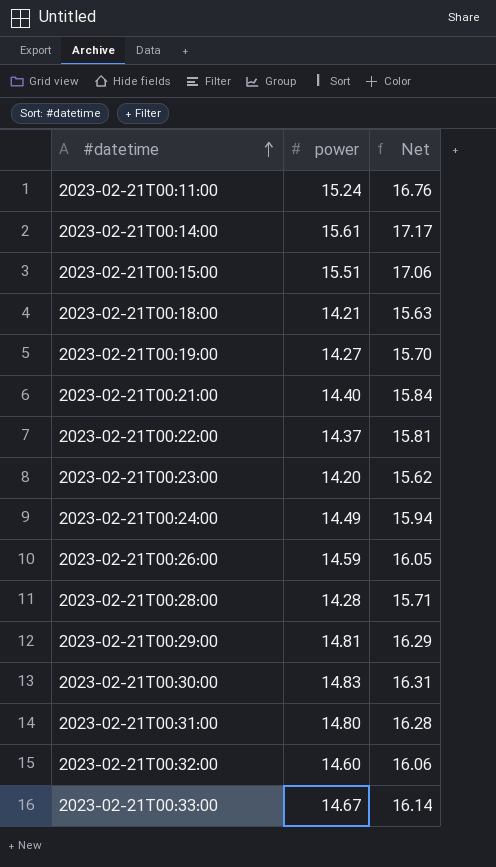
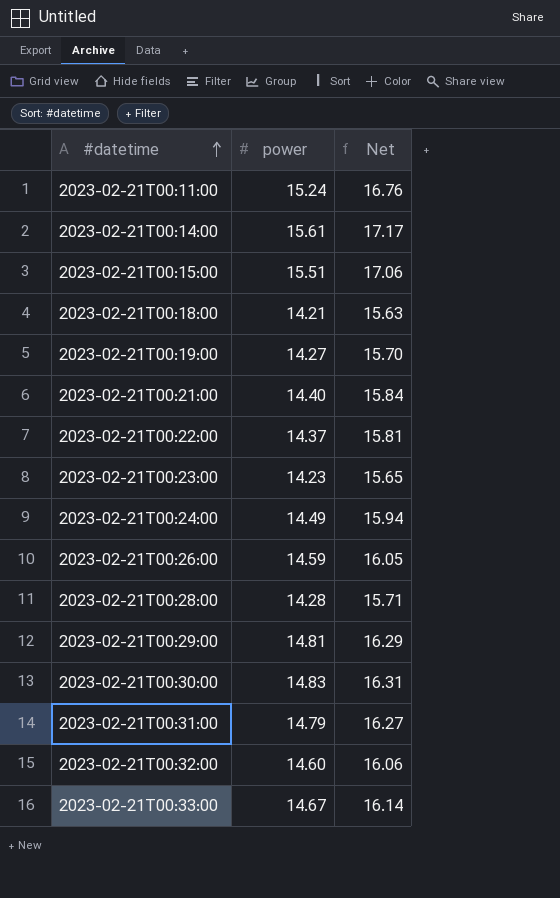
2023-02-21T00:23:00 | power: 14.20 -> 14.23
2023-02-21T00:23:00 | Net: 15.62 -> 15.65
2023-02-21T00:31:00 | power: 14.80 -> 14.79
2023-02-21T00:31:00 | Net: 16.28 -> 16.27

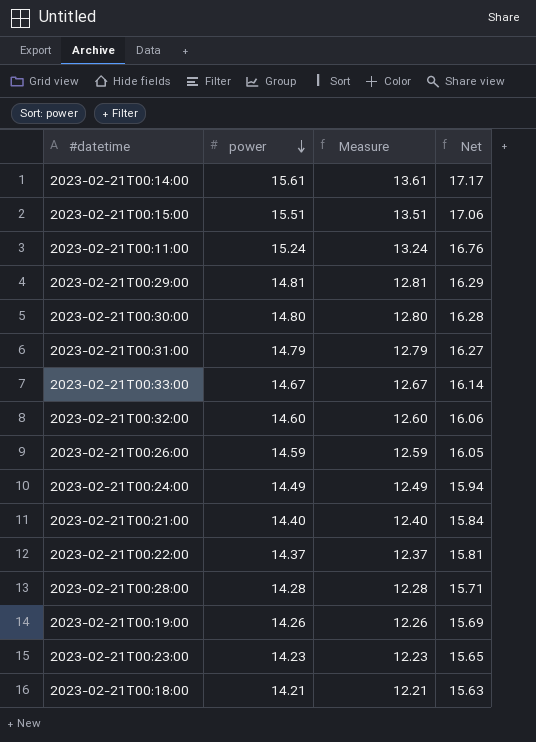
row order: #datetime ascending -> power descending
column Measure | formula: none -> [power] - 2
2023-02-21T00:30:00 | power: 14.83 -> 14.80
2023-02-21T00:30:00 | Net: 16.31 -> 16.28
2023-02-21T00:19:00 | power: 14.27 -> 14.26
2023-02-21T00:19:00 | Net: 15.70 -> 15.69

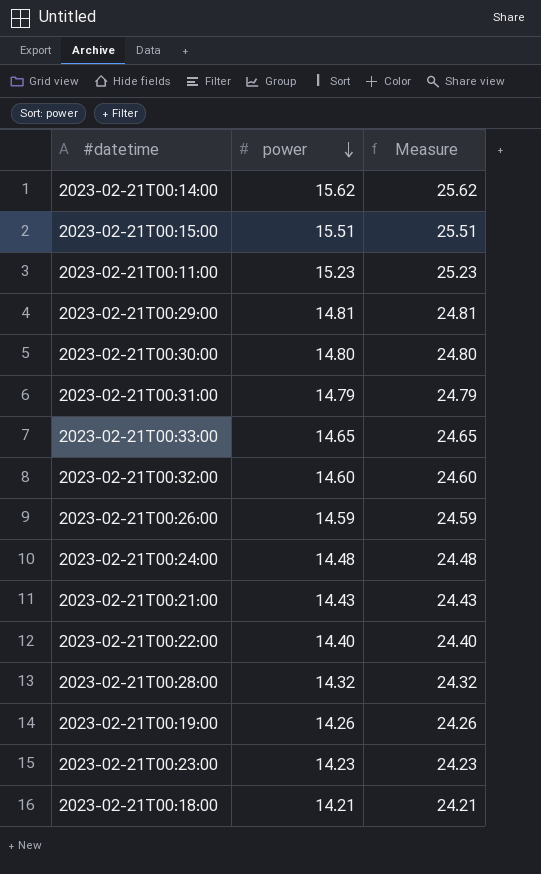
column Net | formula: [power] * 1.1 -> none
column Measure | formula: [power] - 2 -> [power] + 10
2023-02-21T00:14:00 | power: 15.61 -> 15.62
2023-02-21T00:11:00 | power: 15.24 -> 15.23
2023-02-21T00:33:00 | power: 14.67 -> 14.65
2023-02-21T00:24:00 | power: 14.49 -> 14.48
2023-02-21T00:21:00 | power: 14.40 -> 14.43
2023-02-21T00:22:00 | power: 14.37 -> 14.40
2023-02-21T00:28:00 | power: 14.28 -> 14.32

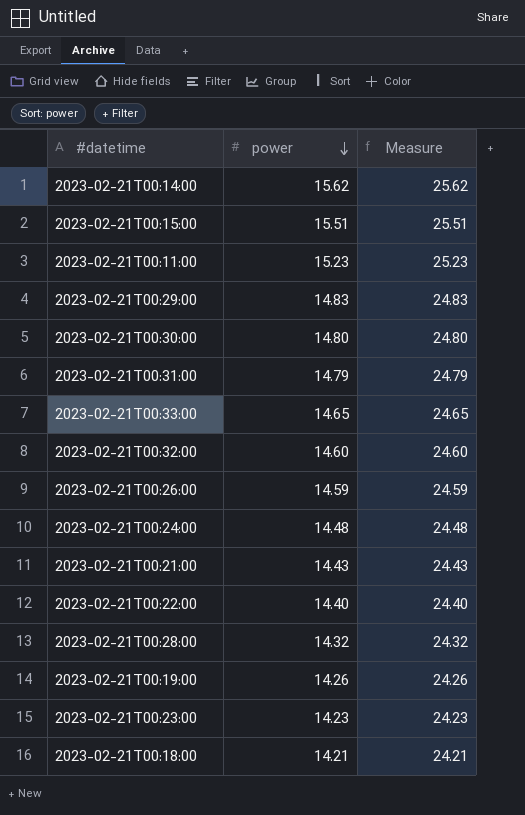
2023-02-21T00:29:00 | power: 14.81 -> 14.83
2023-02-21T00:29:00 | Measure: 24.81 -> 24.83

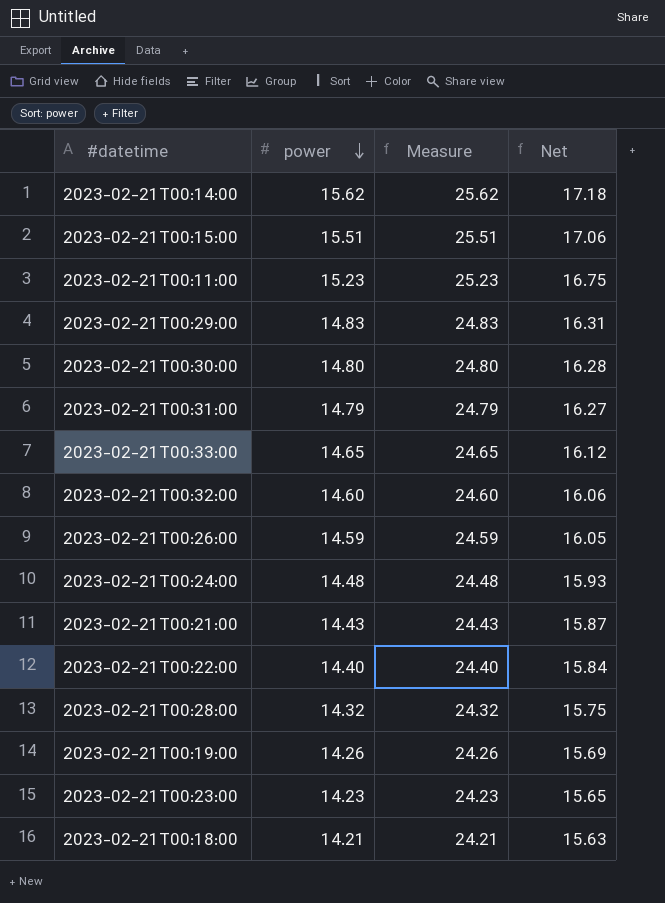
column Net | formula: none -> [power] * 1.1

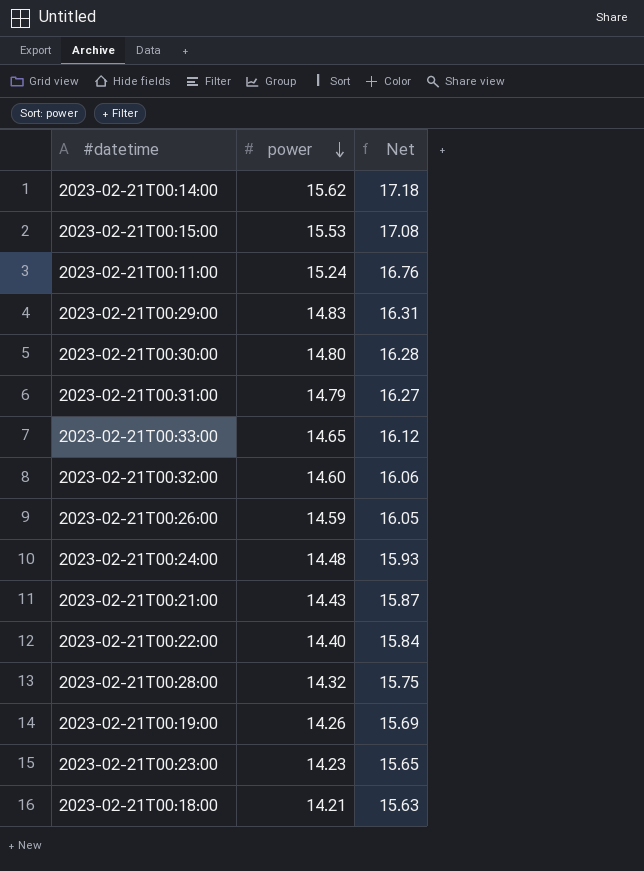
column Measure | formula: [power] + 10 -> none
2023-02-21T00:15:00 | power: 15.51 -> 15.53
2023-02-21T00:15:00 | Net: 17.06 -> 17.08
2023-02-21T00:11:00 | power: 15.23 -> 15.24
2023-02-21T00:11:00 | Net: 16.75 -> 16.76

